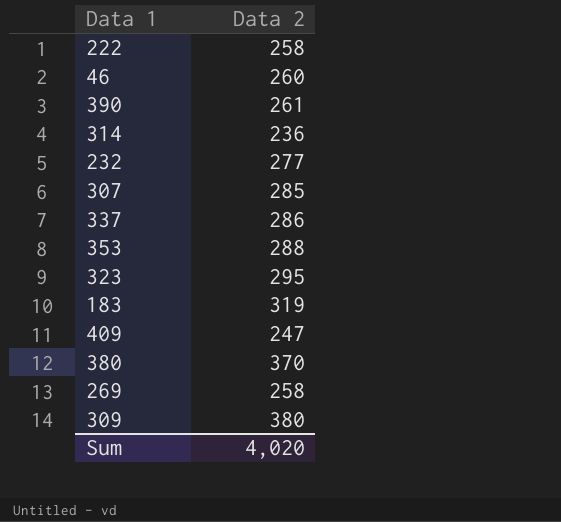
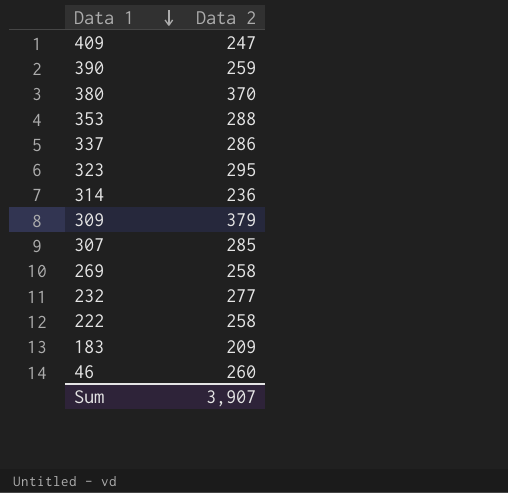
row order: none -> Data 1 descending
390 | Data 2: 261 -> 259
309 | Data 2: 380 -> 379
183 | Data 2: 319 -> 209
Sum | Data 2: 4,020 -> 3,907

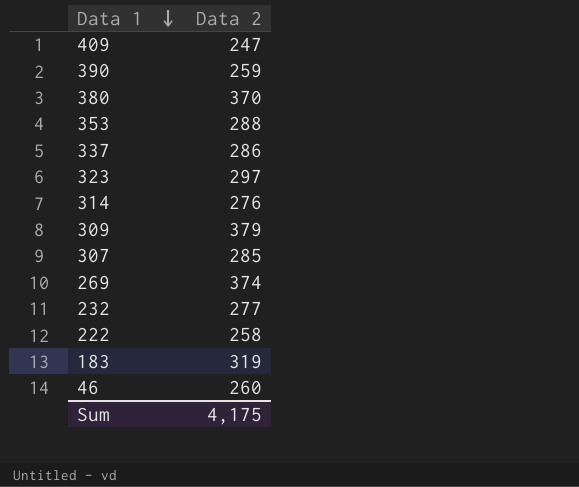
323 | Data 2: 295 -> 297
314 | Data 2: 236 -> 276
269 | Data 2: 258 -> 374
183 | Data 2: 209 -> 319
Sum | Data 2: 3,907 -> 4,175

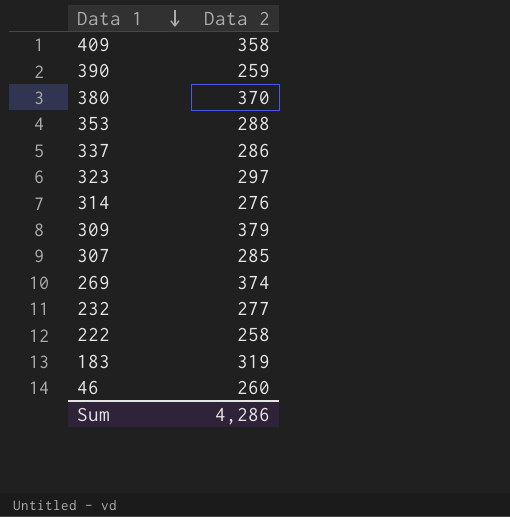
409 | Data 2: 247 -> 358
Sum | Data 2: 4,175 -> 4,286

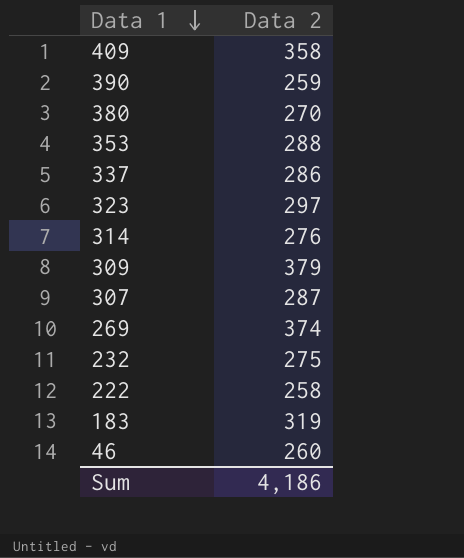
380 | Data 2: 370 -> 270
307 | Data 2: 285 -> 287
232 | Data 2: 277 -> 275
Sum | Data 2: 4,286 -> 4,186

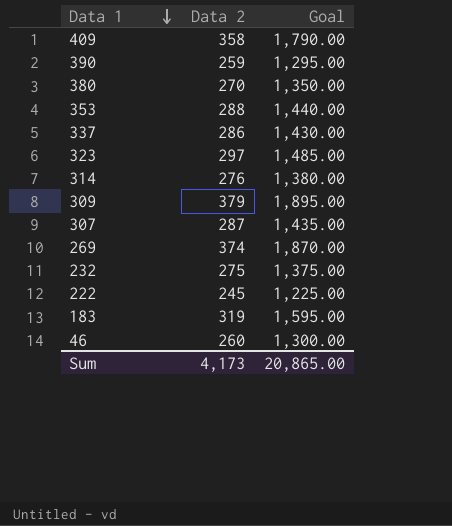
column Goal | formula: none -> [Data 2] * 5
222 | Data 2: 258 -> 245
Sum | Data 2: 4,186 -> 4,173

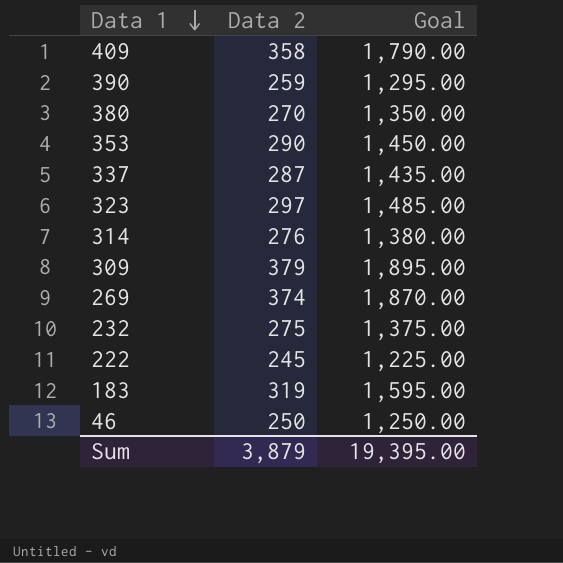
row 307: 287 | 1,435.00 -> none
353 | Data 2: 288 -> 290
353 | Goal: 1,440.00 -> 1,450.00
337 | Data 2: 286 -> 287
337 | Goal: 1,430.00 -> 1,435.00
46 | Data 2: 260 -> 250
46 | Goal: 1,300.00 -> 1,250.00
Sum | Data 2: 4,173 -> 3,879
Sum | Goal: 20,865.00 -> 19,395.00

